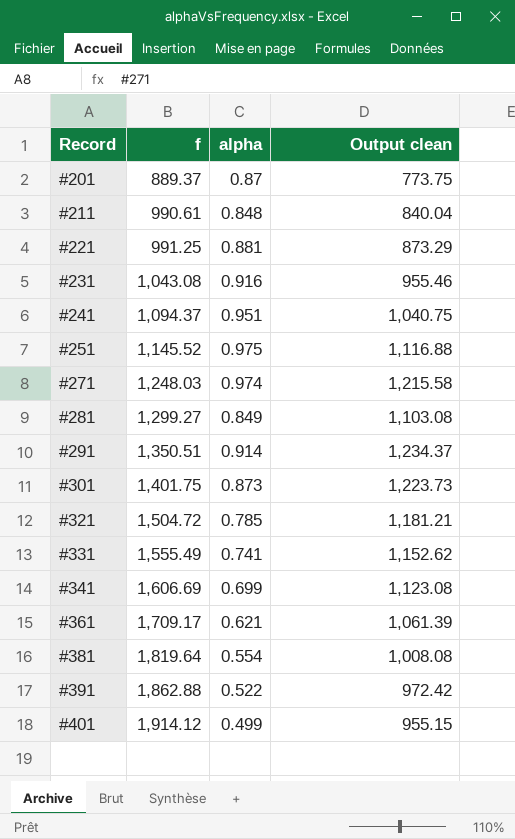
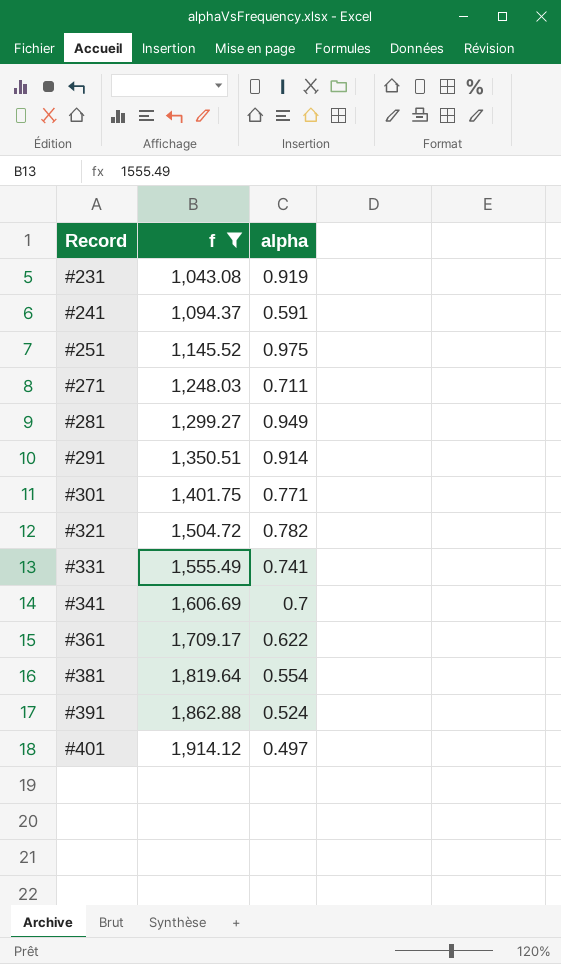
filter: none -> f >= 1,043.08
column Output clean | formula: [f] * [alpha] -> none
#231 | alpha: 0.916 -> 0.919
#241 | alpha: 0.951 -> 0.591
#271 | alpha: 0.974 -> 0.711
#281 | alpha: 0.849 -> 0.949
#301 | alpha: 0.873 -> 0.771
#321 | alpha: 0.785 -> 0.782
#341 | alpha: 0.699 -> 0.7
#361 | alpha: 0.621 -> 0.622
#391 | alpha: 0.522 -> 0.524
#401 | alpha: 0.499 -> 0.497

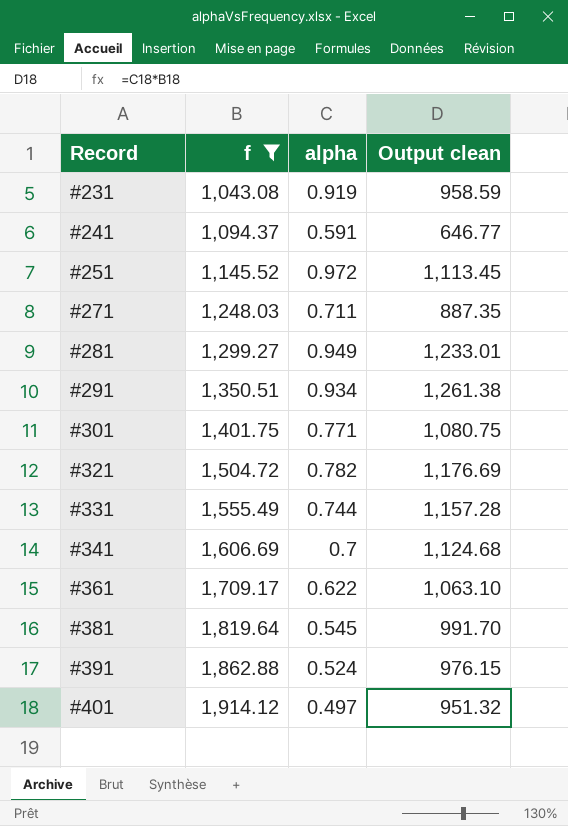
column Output clean | formula: none -> [f] * [alpha]
#251 | alpha: 0.975 -> 0.972
#291 | alpha: 0.914 -> 0.934
#331 | alpha: 0.741 -> 0.744
#381 | alpha: 0.554 -> 0.545

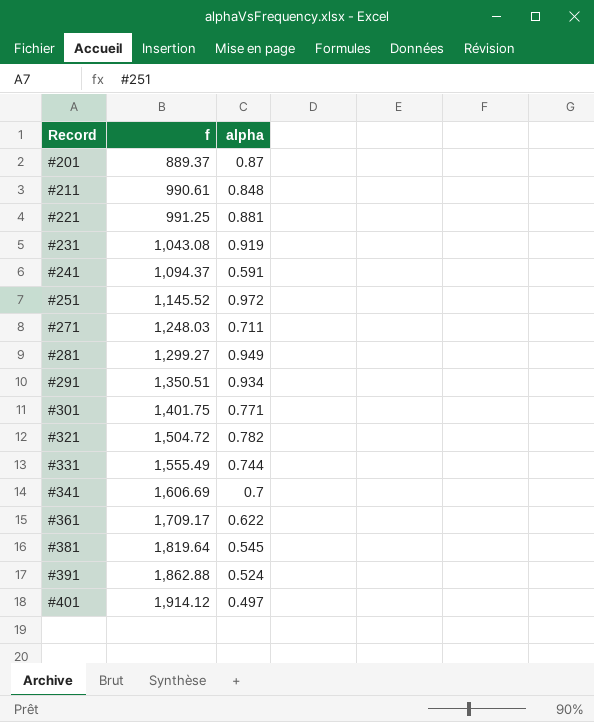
filter: f >= 1,043.08 -> none
column Output clean | formula: [f] * [alpha] -> none

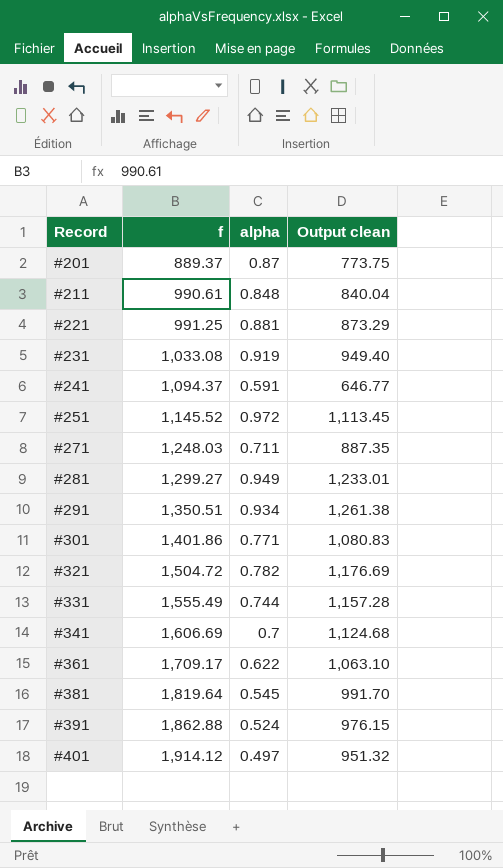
column Output clean | formula: none -> [f] * [alpha]
#231 | f: 1,043.08 -> 1,033.08
#301 | f: 1,401.75 -> 1,401.86

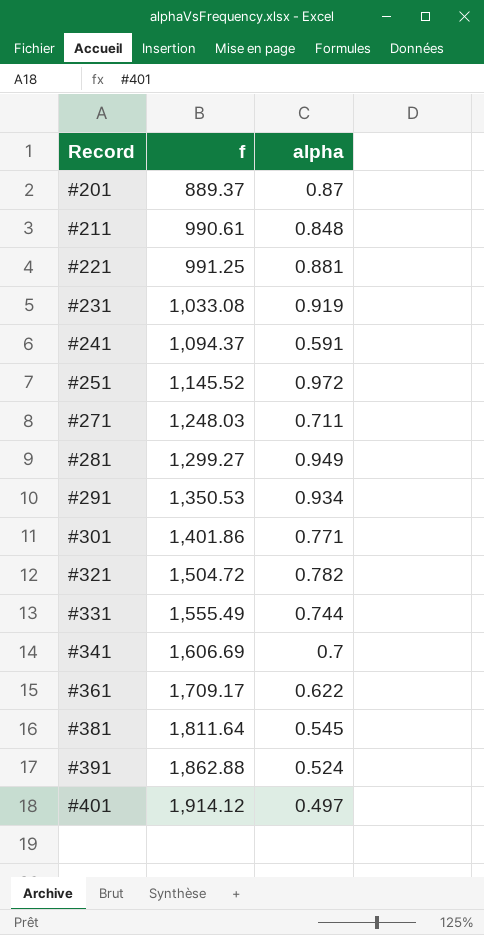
column Output clean | formula: [f] * [alpha] -> none
#291 | f: 1,350.51 -> 1,350.53
#381 | f: 1,819.64 -> 1,811.64

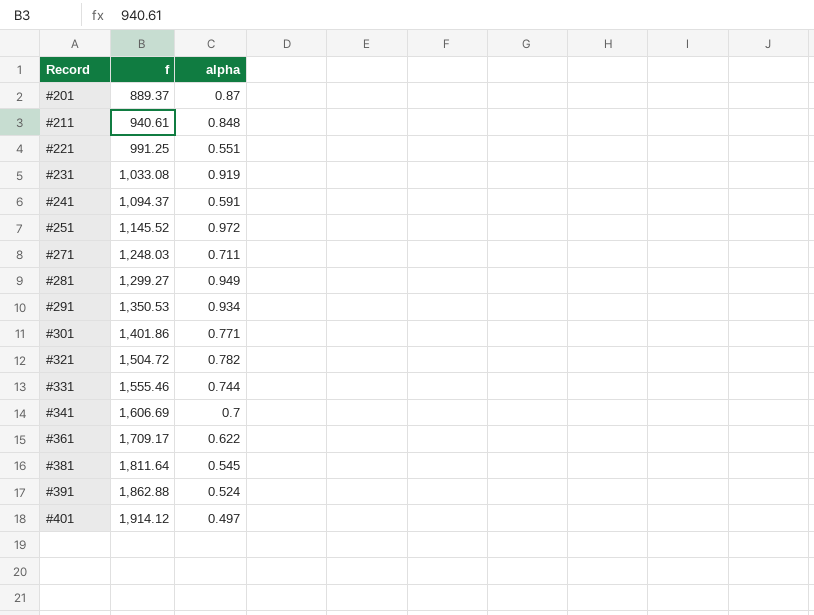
#211 | f: 990.61 -> 940.61
#221 | alpha: 0.881 -> 0.551
#331 | f: 1,555.49 -> 1,555.46

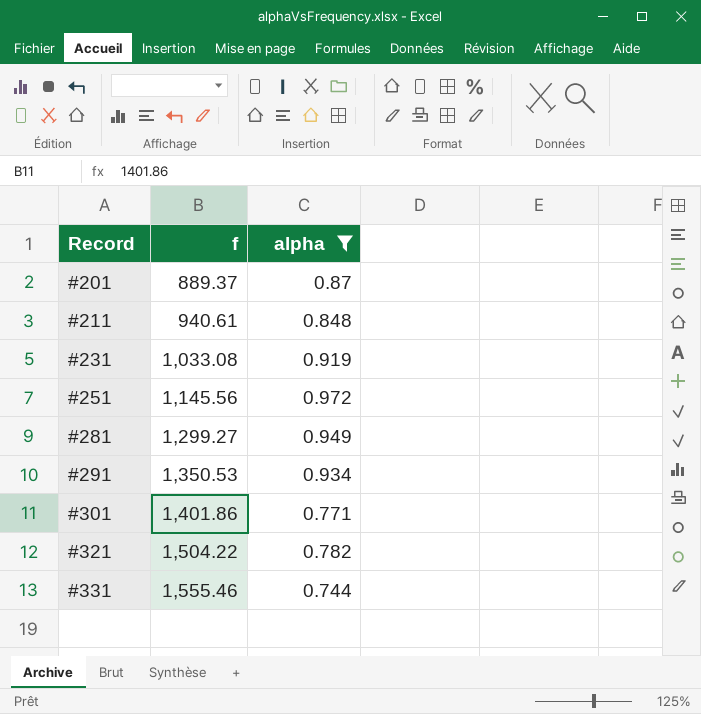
filter: none -> alpha >= 0.744
#251 | f: 1,145.52 -> 1,145.56
#321 | f: 1,504.72 -> 1,504.22

